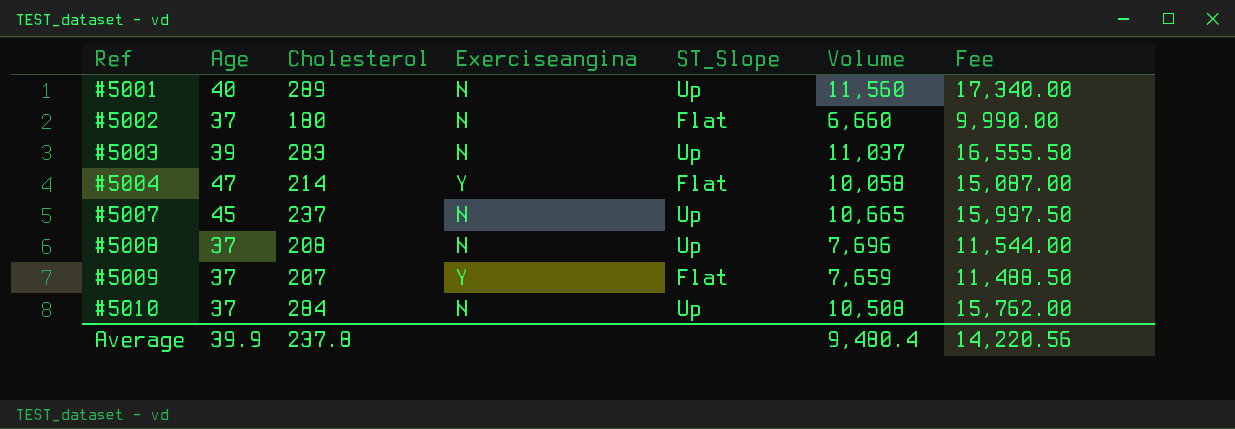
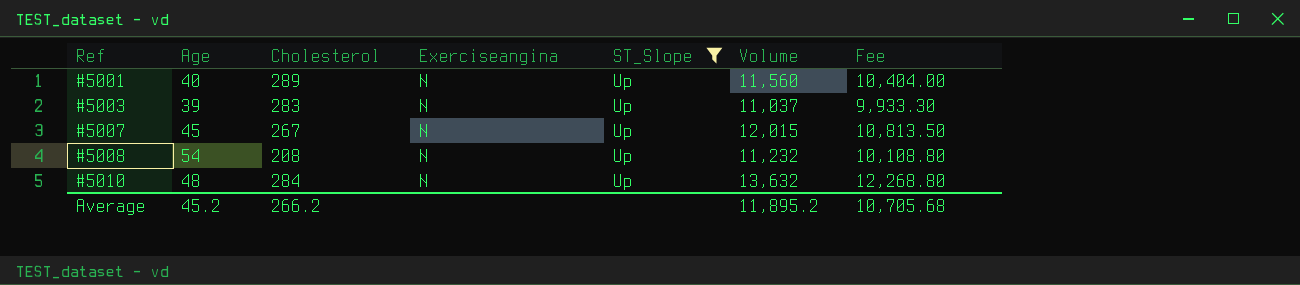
filter: none -> ST_Slope = Up
column Fee | formula: [Volume] * 1.5 -> [Volume] * 0.9
#5007 | Cholesterol: 237 -> 267
#5007 | Volume: 10,665 -> 12,015
#5008 | Age: 37 -> 54
#5008 | Volume: 7,696 -> 11,232
#5010 | Age: 37 -> 48
#5010 | Volume: 10,508 -> 13,632
Average | Age: 39.9 -> 45.2
Average | Cholesterol: 237.8 -> 266.2
Average | Volume: 9,480.4 -> 11,895.2
Average | Fee: 14,220.56 -> 10,705.68

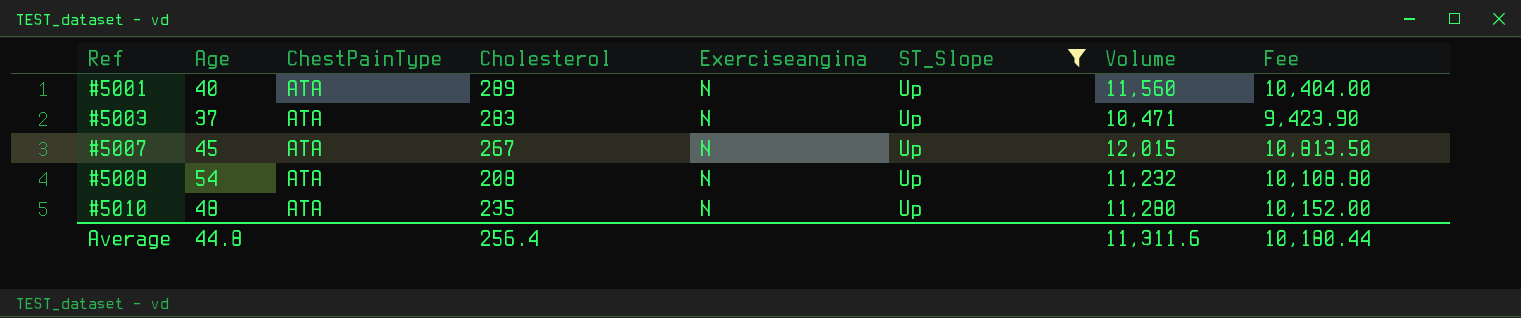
column ChestPainType | position: none -> 3
#5003 | Age: 39 -> 37
#5003 | Volume: 11,037 -> 10,471
#5003 | Fee: 9,933.30 -> 9,423.90
#5010 | Cholesterol: 284 -> 235
#5010 | Volume: 13,632 -> 11,280
#5010 | Fee: 12,268.80 -> 10,152.00
Average | Age: 45.2 -> 44.8
Average | Cholesterol: 266.2 -> 256.4
Average | Volume: 11,895.2 -> 11,311.6
Average | Fee: 10,705.68 -> 10,180.44

